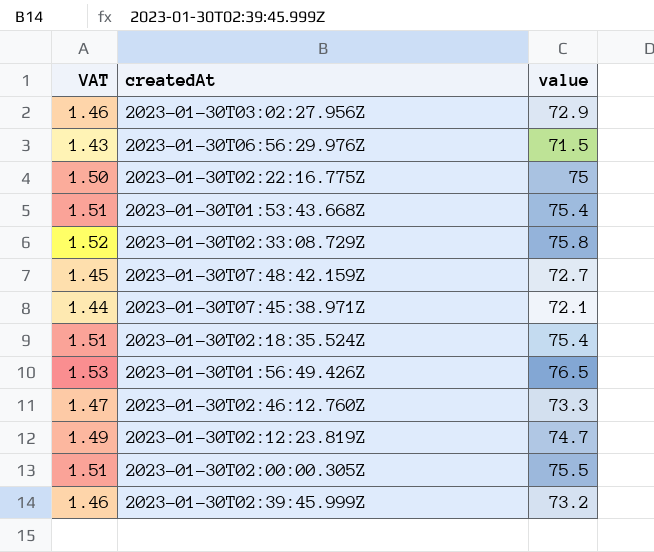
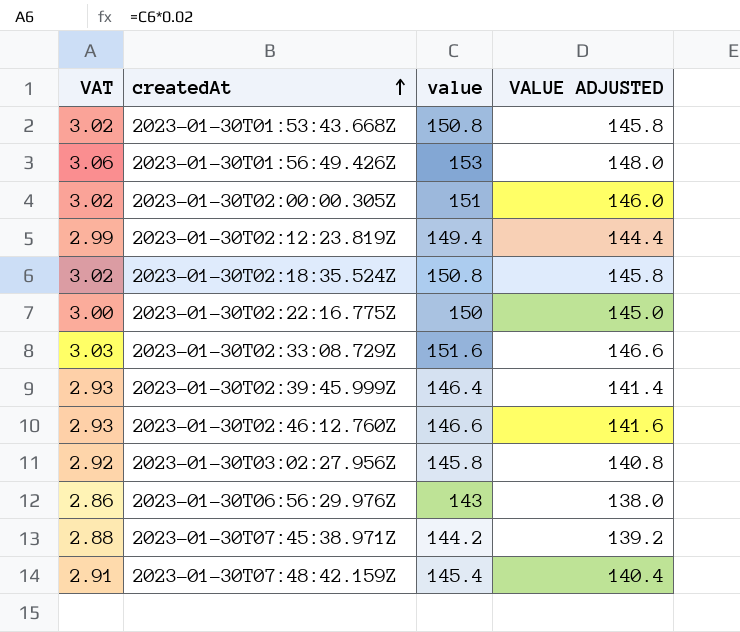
row order: none -> createdAt ascending
column VALUE ADJUSTED | formula: none -> [value] - 5
2023-01-30T01:53:43.668Z | VAT: 1.51 -> 3.02
2023-01-30T01:53:43.668Z | value: 75.4 -> 150.8
2023-01-30T01:56:49.426Z | VAT: 1.53 -> 3.06
2023-01-30T01:56:49.426Z | value: 76.5 -> 153
2023-01-30T02:00:00.305Z | VAT: 1.51 -> 3.02
2023-01-30T02:00:00.305Z | value: 75.5 -> 151
2023-01-30T02:12:23.819Z | VAT: 1.49 -> 2.99
2023-01-30T02:12:23.819Z | value: 74.7 -> 149.4
2023-01-30T02:18:35.524Z | VAT: 1.51 -> 3.02
2023-01-30T02:18:35.524Z | value: 75.4 -> 150.8
2023-01-30T02:22:16.775Z | VAT: 1.50 -> 3.00
2023-01-30T02:22:16.775Z | value: 75 -> 150
2023-01-30T02:33:08.729Z | VAT: 1.52 -> 3.03
2023-01-30T02:33:08.729Z | value: 75.8 -> 151.6
2023-01-30T02:39:45.999Z | VAT: 1.46 -> 2.93
2023-01-30T02:39:45.999Z | value: 73.2 -> 146.4
2023-01-30T02:46:12.760Z | VAT: 1.47 -> 2.93
2023-01-30T02:46:12.760Z | value: 73.3 -> 146.6
2023-01-30T03:02:27.956Z | VAT: 1.46 -> 2.92
2023-01-30T03:02:27.956Z | value: 72.9 -> 145.8
2023-01-30T06:56:29.976Z | VAT: 1.43 -> 2.86
2023-01-30T06:56:29.976Z | value: 71.5 -> 143
2023-01-30T07:45:38.971Z | VAT: 1.44 -> 2.88
2023-01-30T07:45:38.971Z | value: 72.1 -> 144.2
2023-01-30T07:48:42.159Z | VAT: 1.45 -> 2.91
2023-01-30T07:48:42.159Z | value: 72.7 -> 145.4

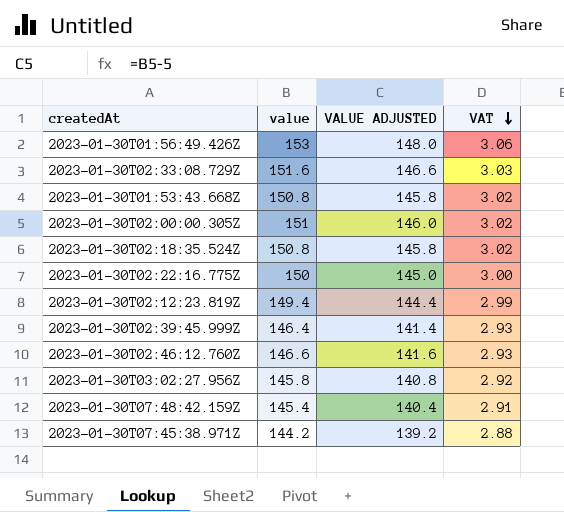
row order: createdAt ascending -> VAT descending
column VAT | position: 1 -> 4
row 2023-01-30T06:56:29.976Z: 2.86 | 143 | 138.0 -> none

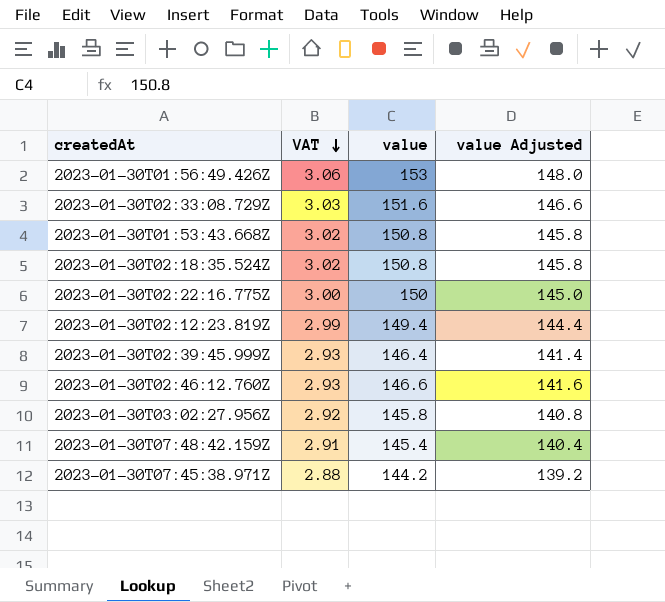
column VAT | position: 4 -> 2
column name: VALUE ADJUSTED -> value Adjusted
row 2023-01-30T02:00:00.305Z: 151 | 146.0 | 3.02 -> none

